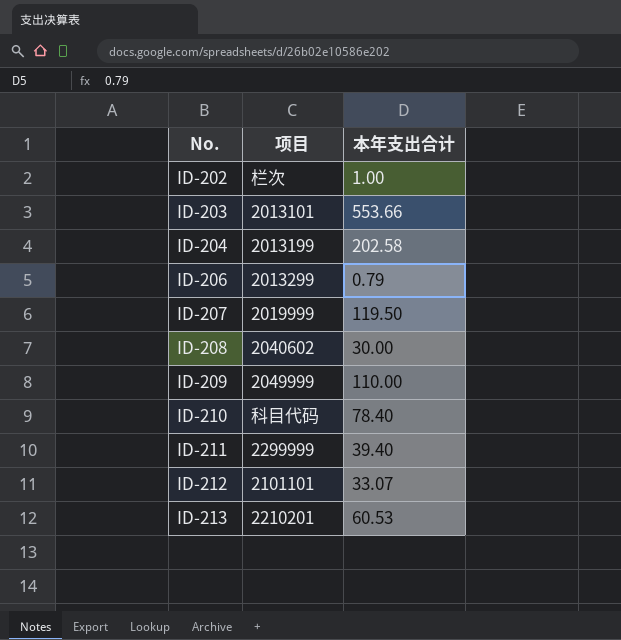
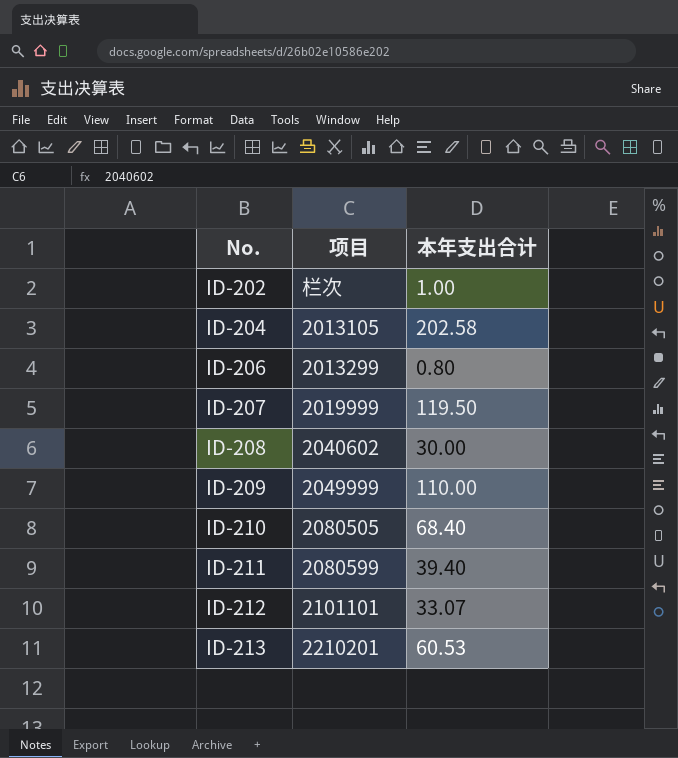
row ID-203: 2013101 | 553.66 -> none
ID-204 | 项目: 2013199 -> 2013105
ID-206 | 本年支出合计: 0.79 -> 0.80
ID-210 | 项目: 科目代码 -> 2080505
ID-210 | 本年支出合计: 78.40 -> 68.40
ID-211 | 项目: 2299999 -> 2080599

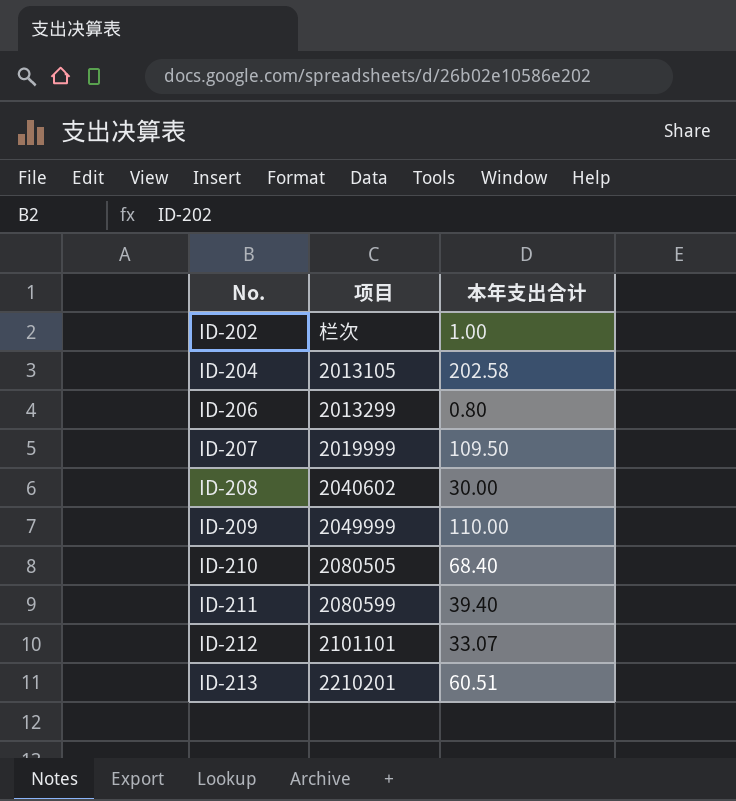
ID-207 | 本年支出合计: 119.50 -> 109.50
ID-213 | 本年支出合计: 60.53 -> 60.51

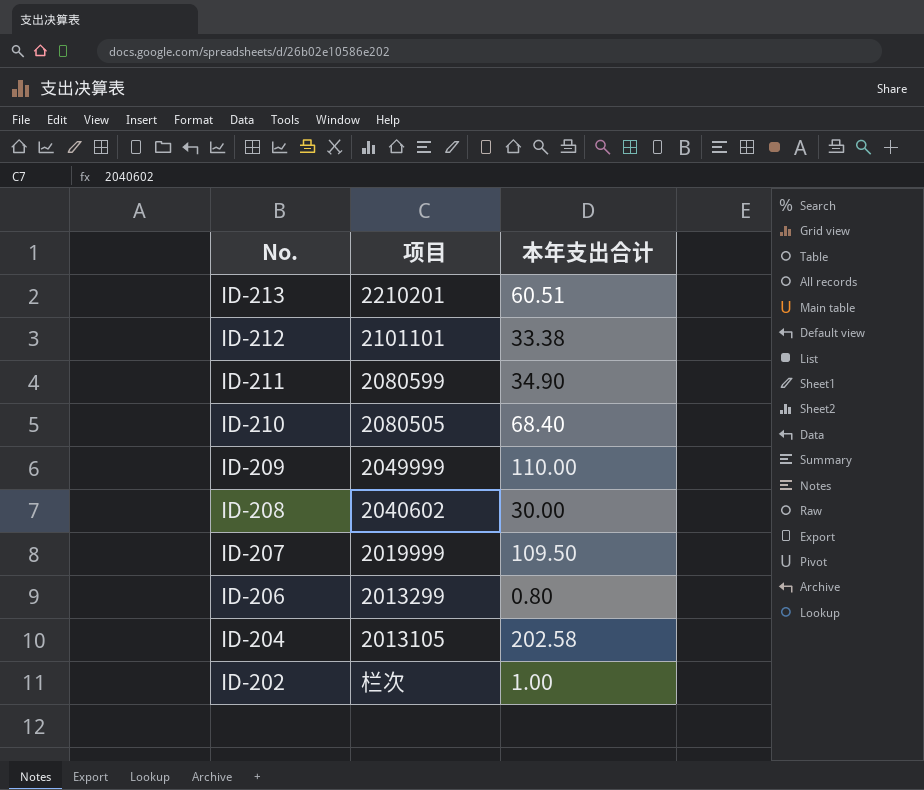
row order: No. ascending -> No. descending
ID-212 | 本年支出合计: 33.07 -> 33.38
ID-211 | 本年支出合计: 39.40 -> 34.90

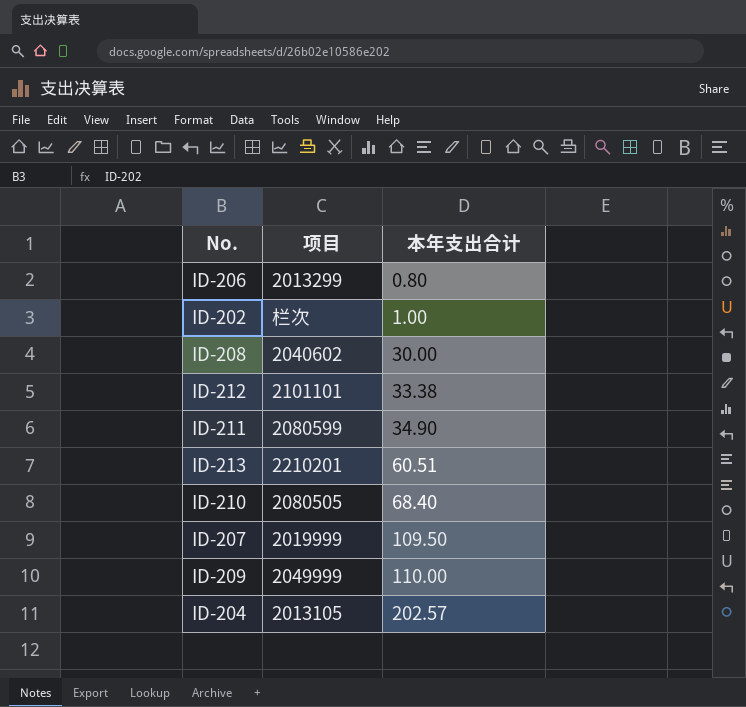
row order: No. descending -> 本年支出合计 ascending
ID-204 | 本年支出合计: 202.58 -> 202.57

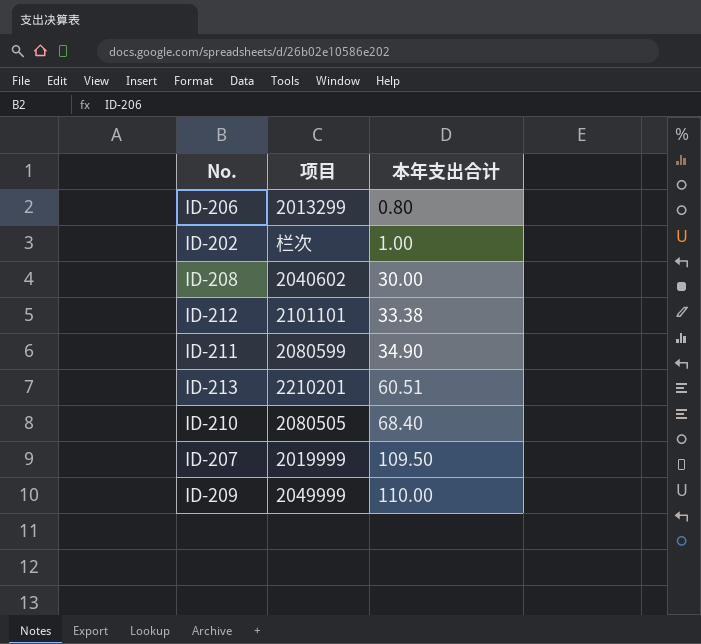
row ID-204: 2013105 | 202.57 -> none

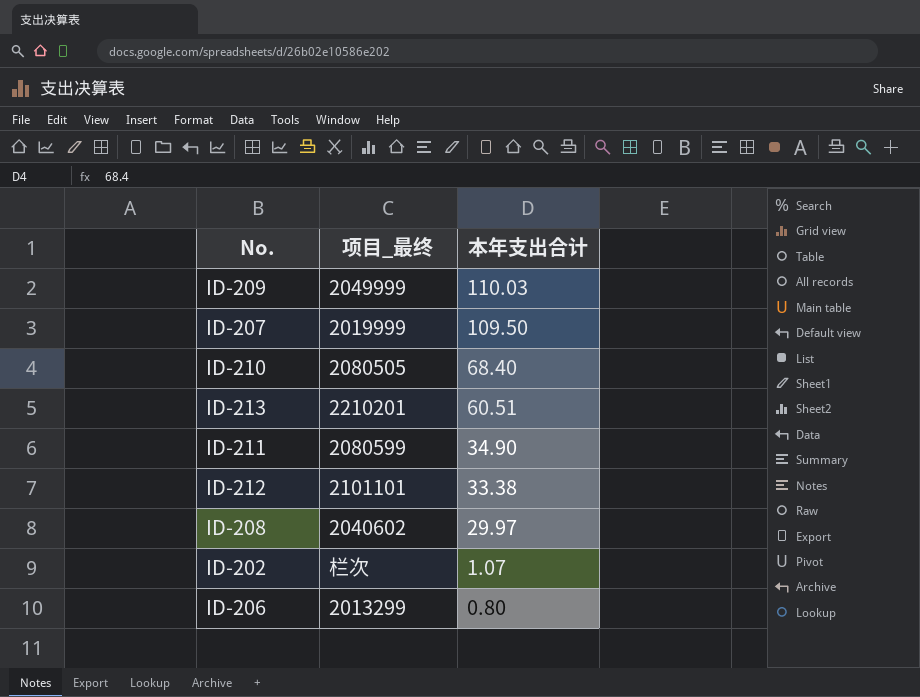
row order: 本年支出合计 ascending -> 本年支出合计 descending
column name: 项目 -> 项目_最终
ID-209 | 本年支出合计: 110.00 -> 110.03
ID-208 | 本年支出合计: 30.00 -> 29.97
ID-202 | 本年支出合计: 1.00 -> 1.07

